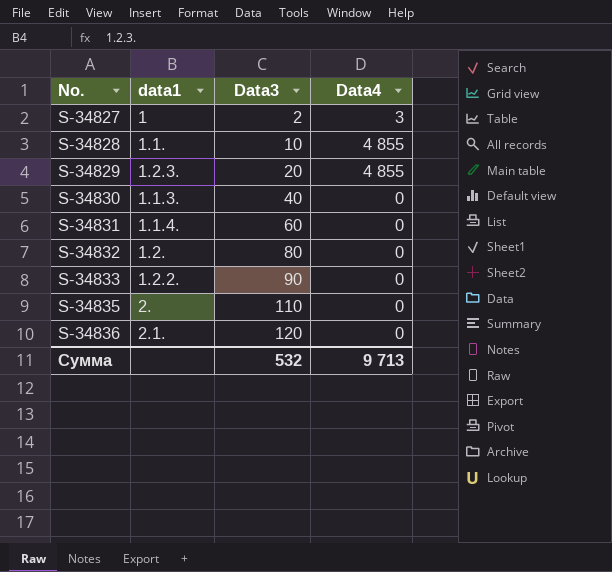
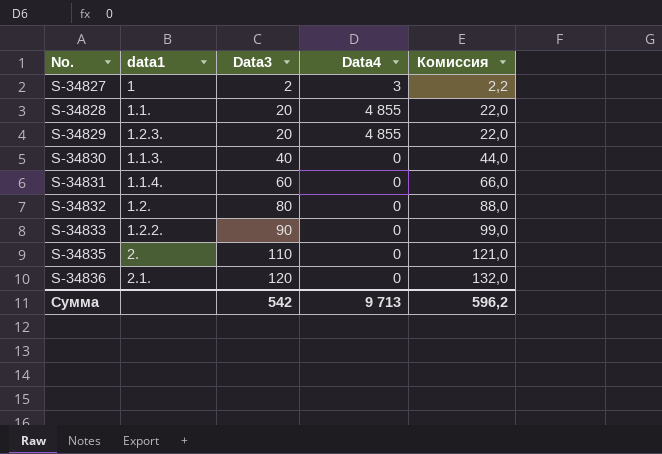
column Комиссия | formula: none -> [Data3] * 1,1
S-34828 | Data3: 10 -> 20
Сумма | Data3: 532 -> 542

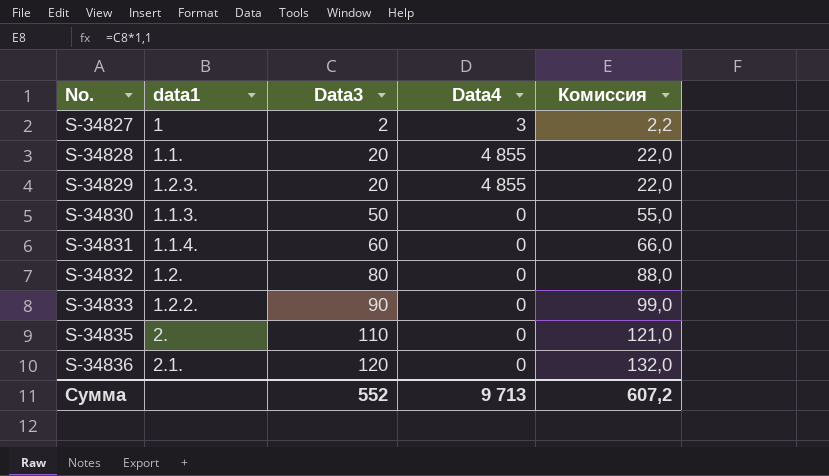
S-34830 | Data3: 40 -> 50
S-34830 | Комиссия: 44,0 -> 55,0
Сумма | Data3: 542 -> 552
Сумма | Комиссия: 596,2 -> 607,2

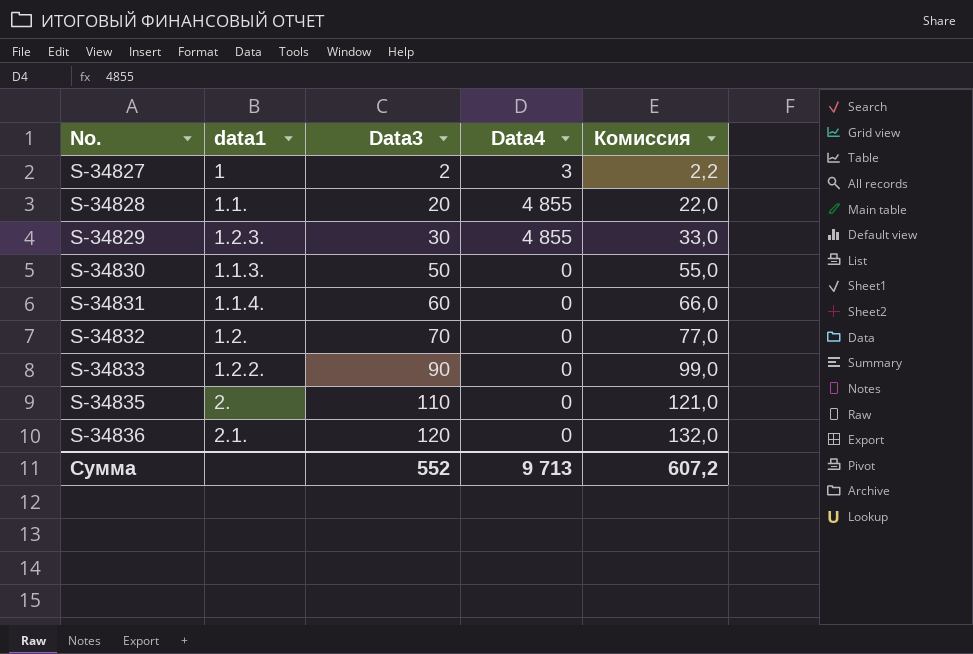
S-34829 | Data3: 20 -> 30
S-34829 | Комиссия: 22,0 -> 33,0
S-34832 | Data3: 80 -> 70
S-34832 | Комиссия: 88,0 -> 77,0

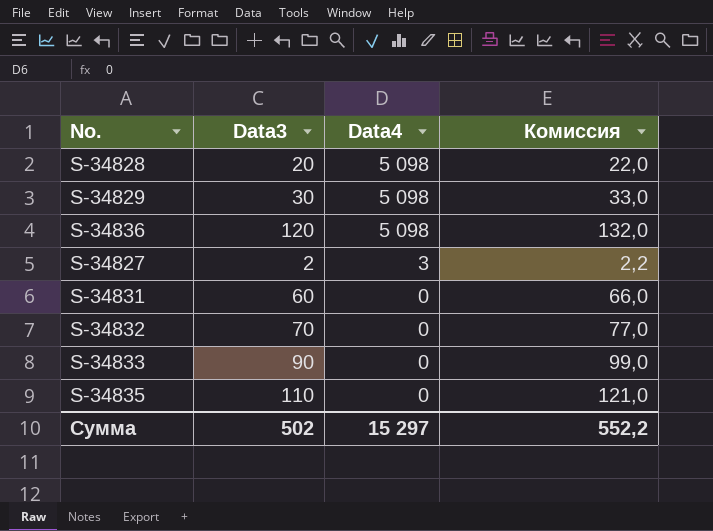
row order: No. ascending -> Data4 descending
column data1 | position: 2 -> none
row S-34830: 1.1.3. | 50 | 0 | 55,0 -> none
S-34828 | Data4: 4 855 -> 5 098
S-34829 | Data4: 4 855 -> 5 098
S-34836 | Data4: 0 -> 5 098
Сумма | Data3: 552 -> 502
Сумма | Data4: 9 713 -> 15 297
Сумма | Комиссия: 607,2 -> 552,2

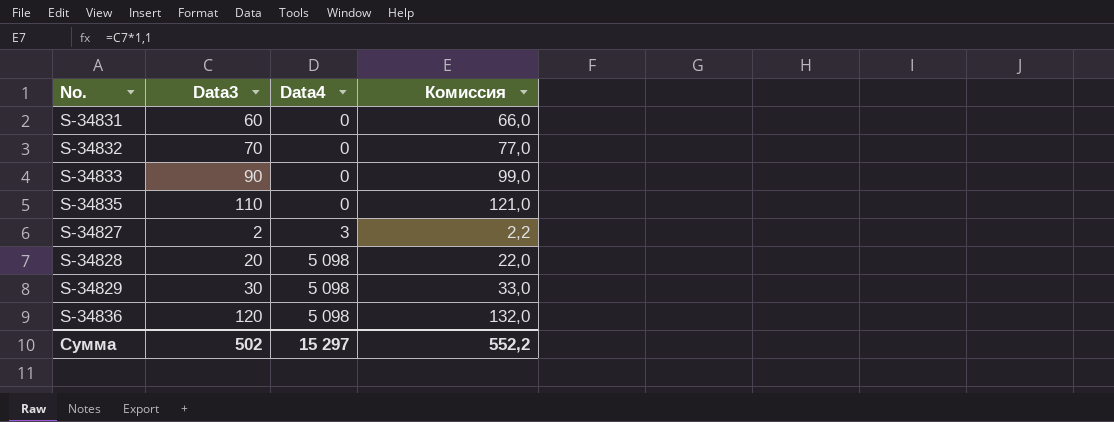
row order: Data4 descending -> Data4 ascending

